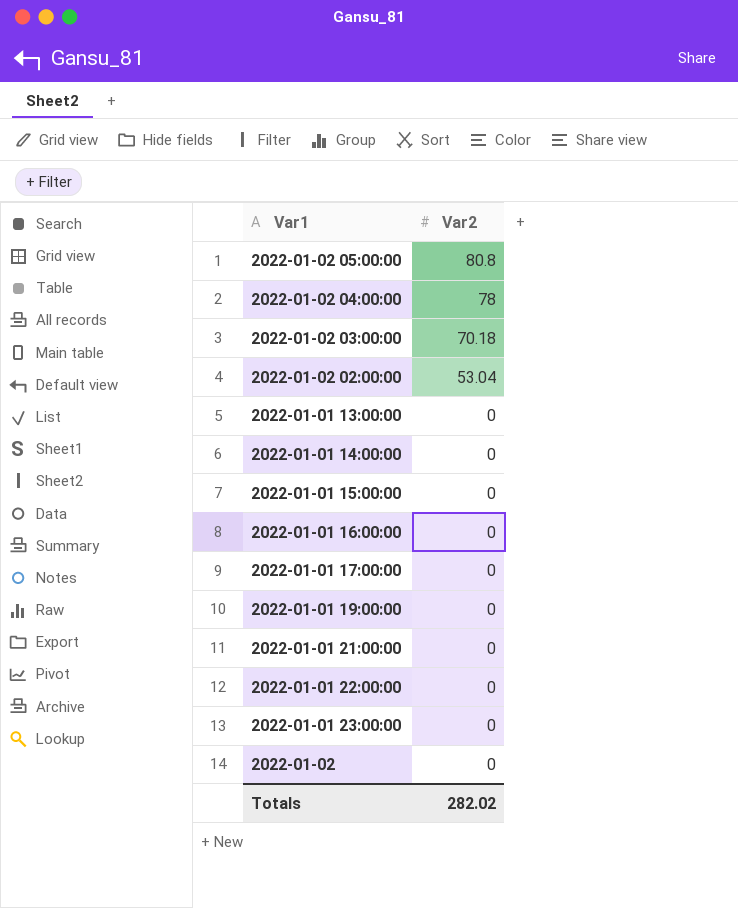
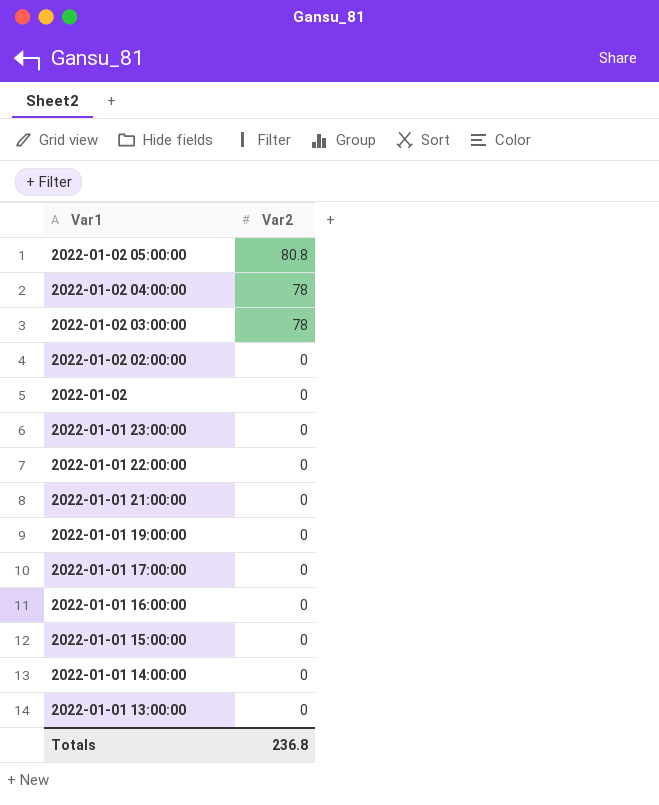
row order: Var2 descending -> Var1 descending
2022-01-02 03:00:00 | Var2: 70.18 -> 78
2022-01-02 02:00:00 | Var2: 53.04 -> 0
Totals | Var2: 282.02 -> 236.8

